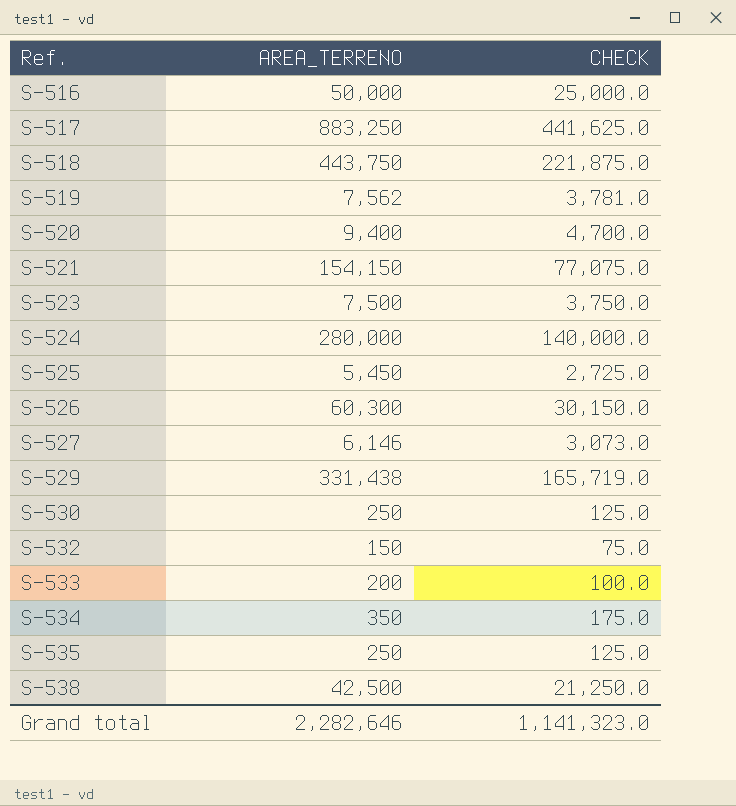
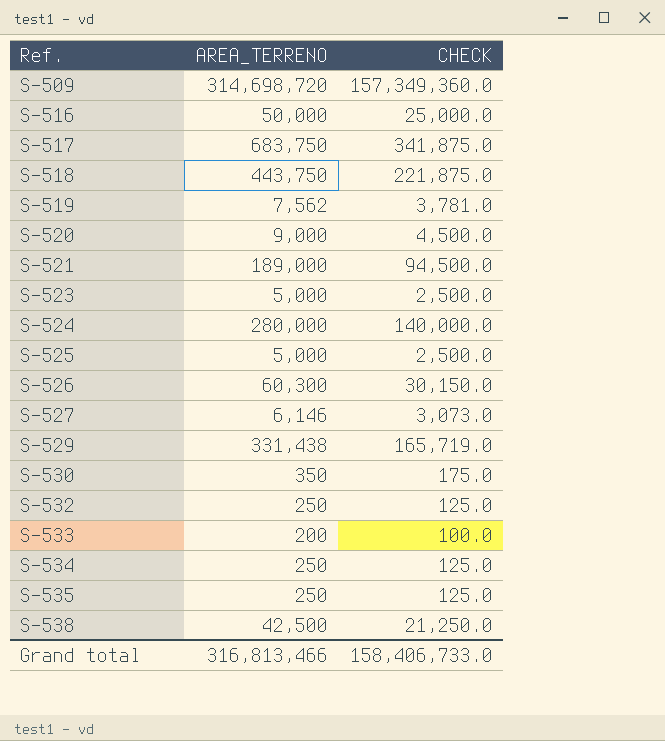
row S-509: none -> 314,698,720 | 157,349,360.0
S-517 | AREA_TERRENO: 883,250 -> 683,750
S-517 | CHECK: 441,625.0 -> 341,875.0
S-520 | AREA_TERRENO: 9,400 -> 9,000
S-520 | CHECK: 4,700.0 -> 4,500.0
S-521 | AREA_TERRENO: 154,150 -> 189,000
S-521 | CHECK: 77,075.0 -> 94,500.0
S-523 | AREA_TERRENO: 7,500 -> 5,000
S-523 | CHECK: 3,750.0 -> 2,500.0
S-525 | AREA_TERRENO: 5,450 -> 5,000
S-525 | CHECK: 2,725.0 -> 2,500.0
S-530 | AREA_TERRENO: 250 -> 350
S-530 | CHECK: 125.0 -> 175.0
S-532 | AREA_TERRENO: 150 -> 250
S-532 | CHECK: 75.0 -> 125.0
S-534 | AREA_TERRENO: 350 -> 250
S-534 | CHECK: 175.0 -> 125.0
Grand total | AREA_TERRENO: 2,282,646 -> 316,813,466
Grand total | CHECK: 1,141,323.0 -> 158,406,733.0

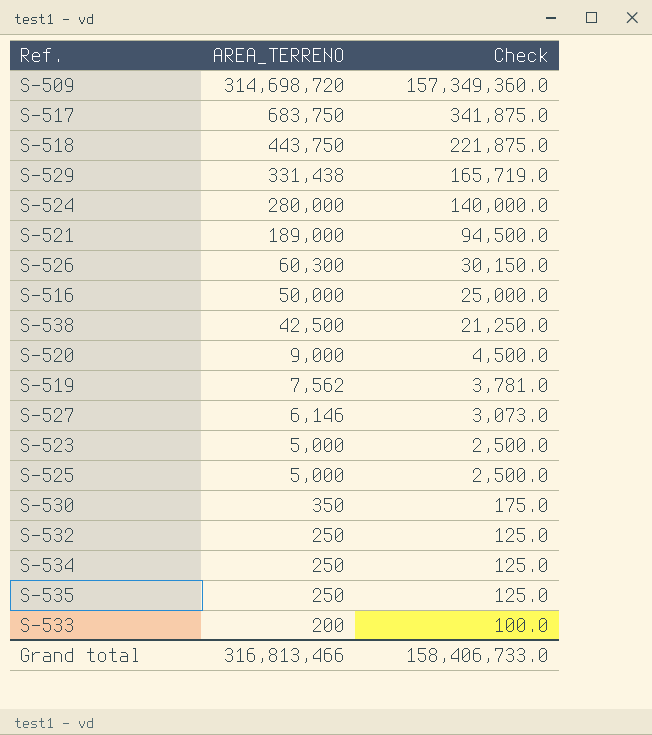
row order: Ref. ascending -> AREA_TERRENO descending
column name: CHECK -> Check

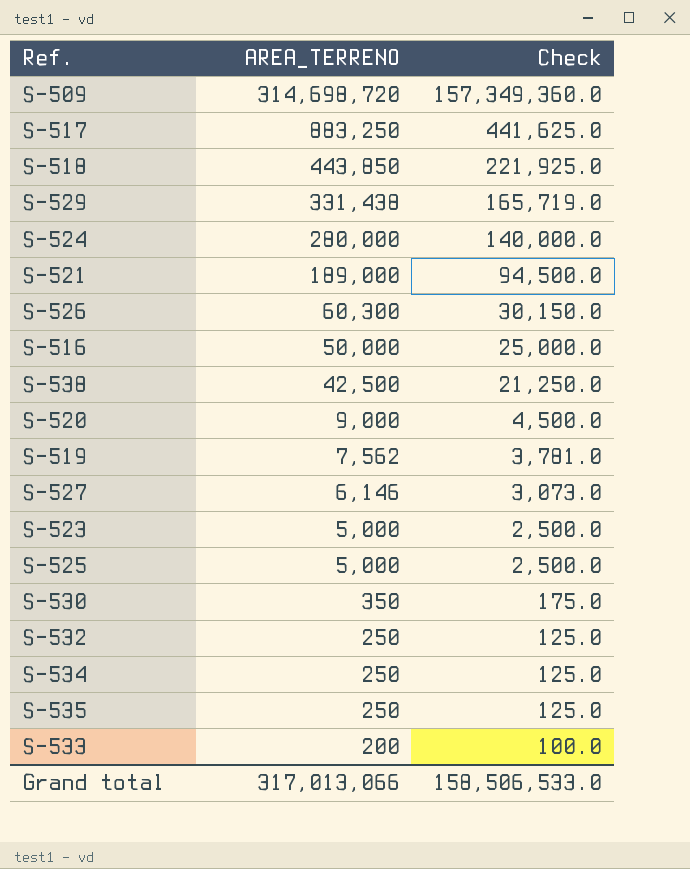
S-517 | AREA_TERRENO: 683,750 -> 883,250
S-517 | Check: 341,875.0 -> 441,625.0
S-518 | AREA_TERRENO: 443,750 -> 443,850
S-518 | Check: 221,875.0 -> 221,925.0
Grand total | AREA_TERRENO: 316,813,466 -> 317,013,066
Grand total | Check: 158,406,733.0 -> 158,506,533.0

